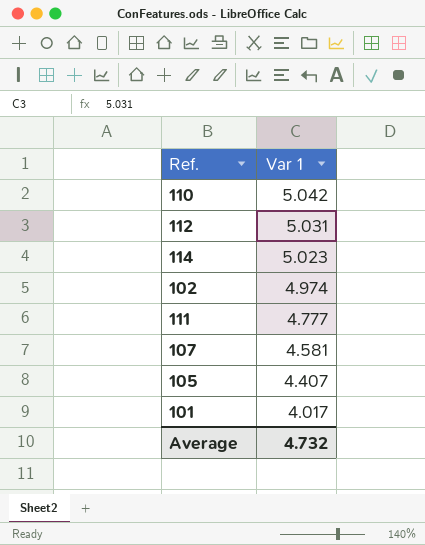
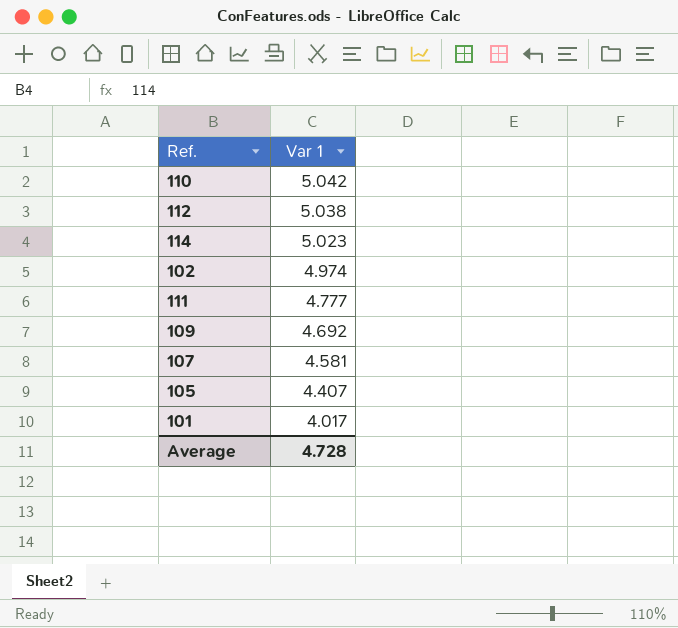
112 | Var 1: 5.031 -> 5.038
row 109: none -> 4.692
Average | Var 1: 4.732 -> 4.728

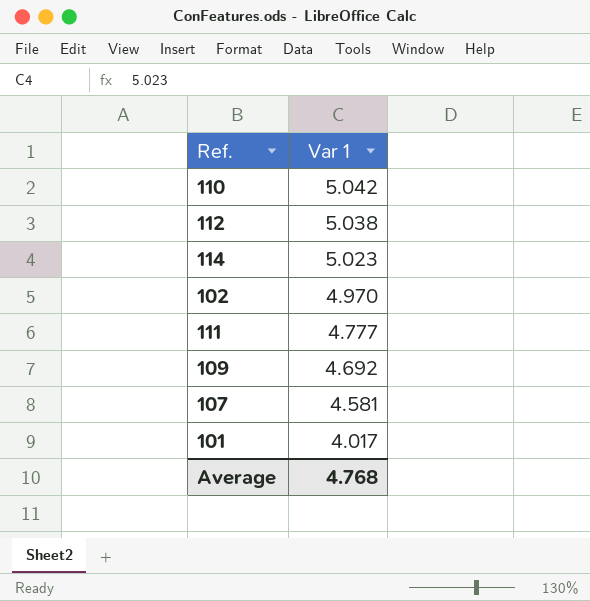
row 105: 4.407 -> none
102 | Var 1: 4.974 -> 4.970
Average | Var 1: 4.728 -> 4.768

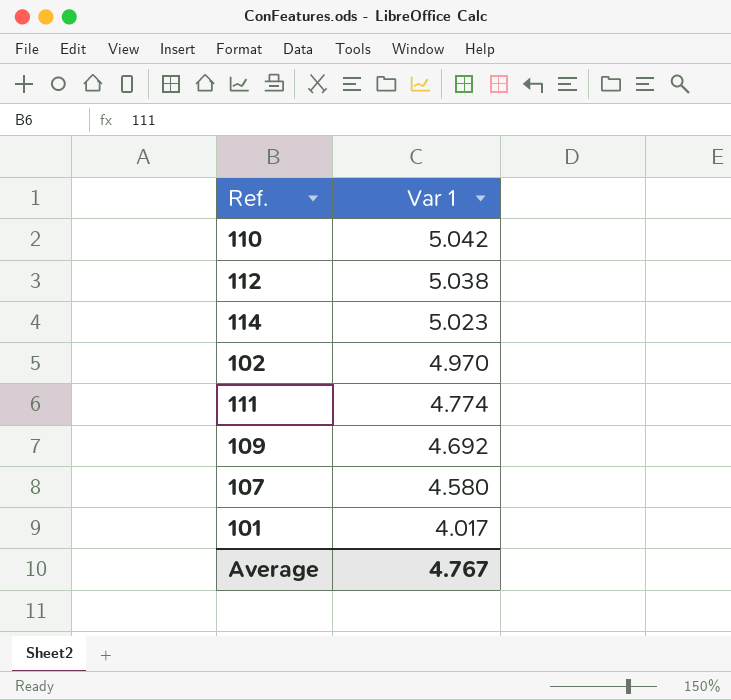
111 | Var 1: 4.777 -> 4.774
107 | Var 1: 4.581 -> 4.580
Average | Var 1: 4.768 -> 4.767

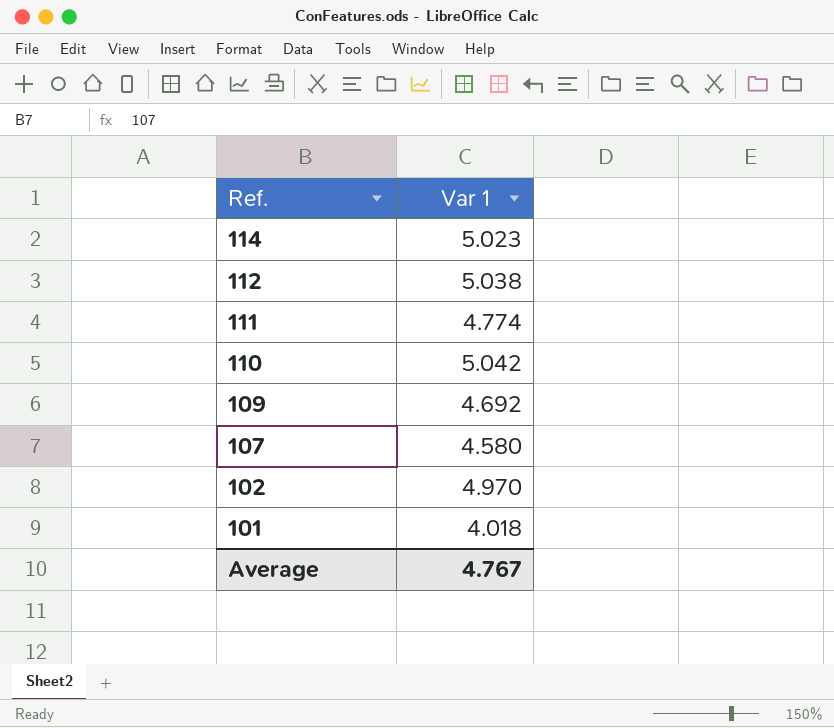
row order: Var 1 descending -> Ref. descending
101 | Var 1: 4.017 -> 4.018

